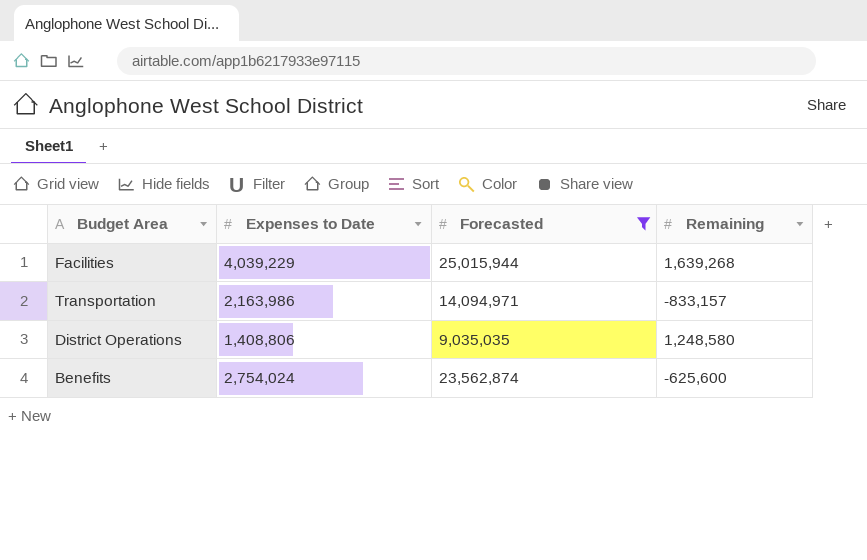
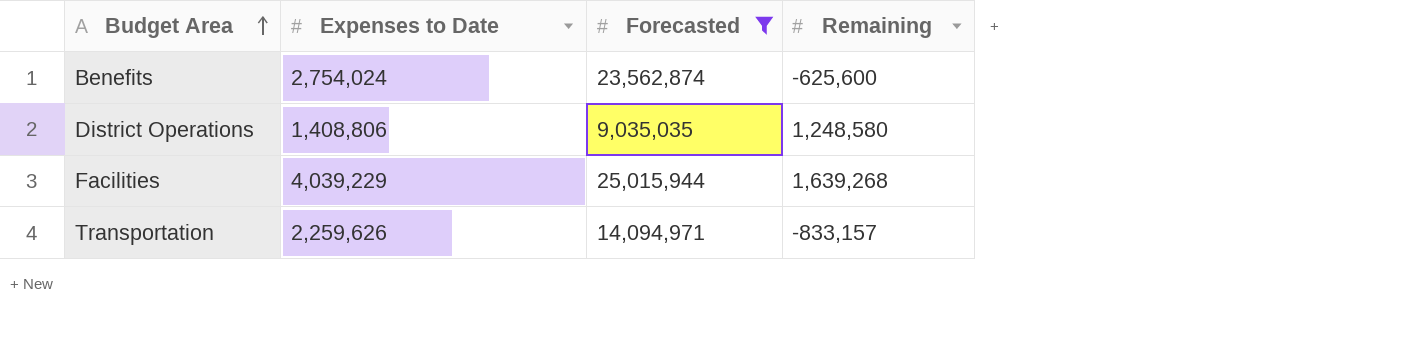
row order: none -> Budget Area ascending
Transportation | Expenses to Date: 2,163,986 -> 2,259,626

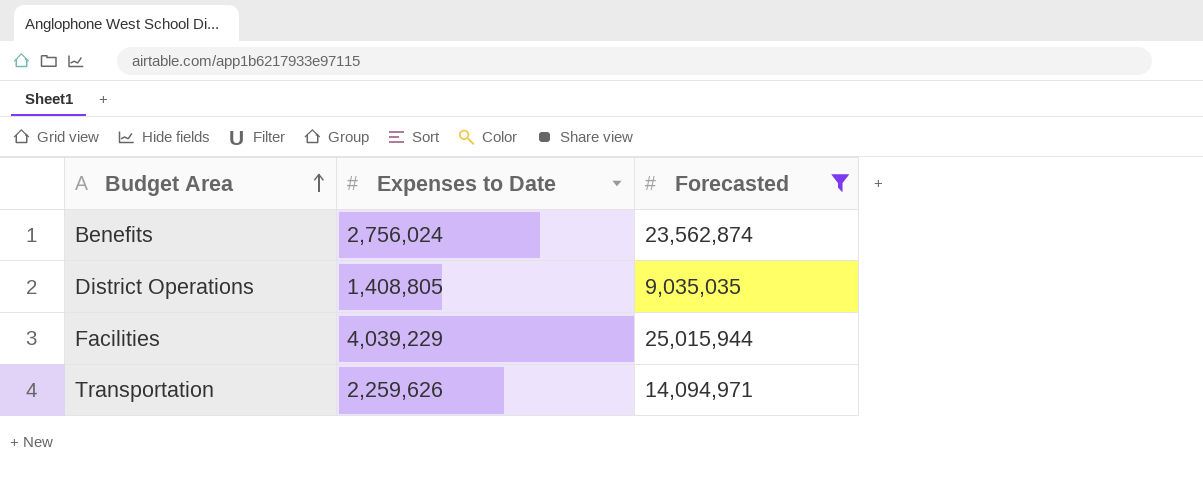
column Remaining | position: 4 -> none
Benefits | Expenses to Date: 2,754,024 -> 2,756,024
District Operations | Expenses to Date: 1,408,806 -> 1,408,805

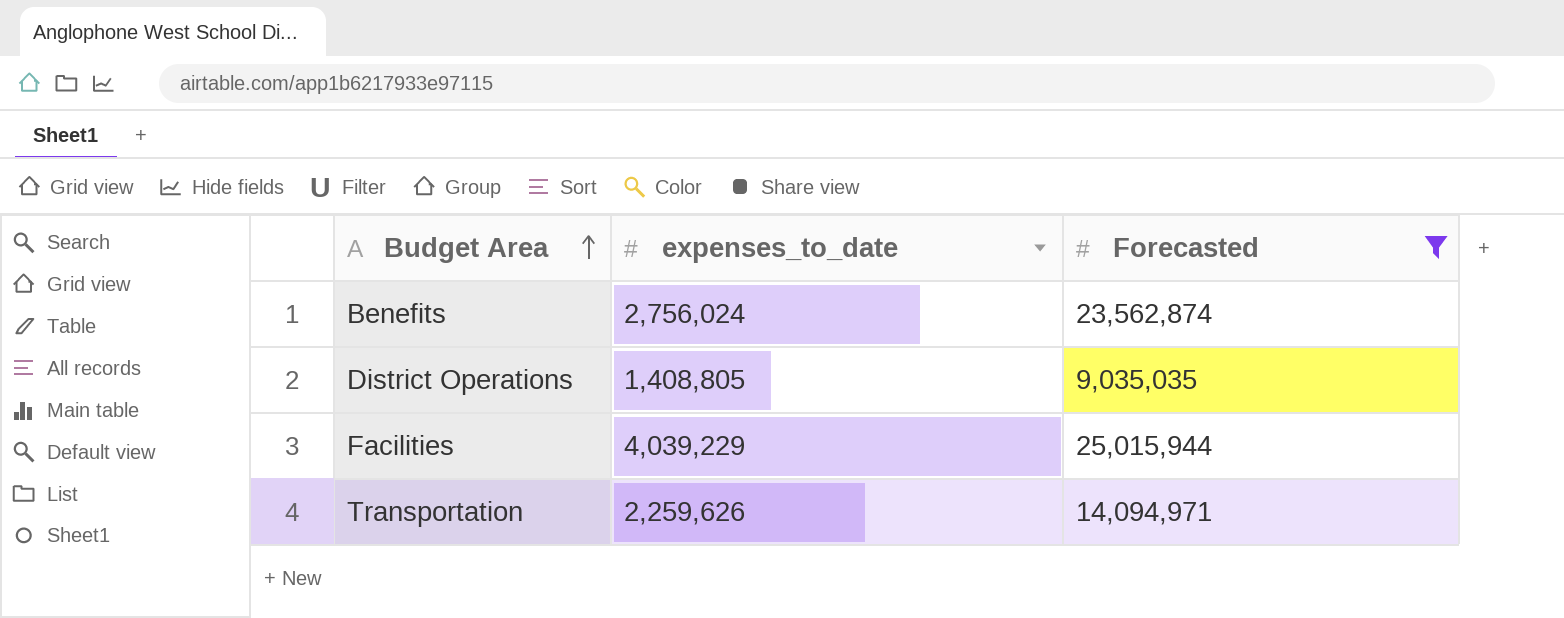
column name: Expenses to Date -> expenses_to_date

